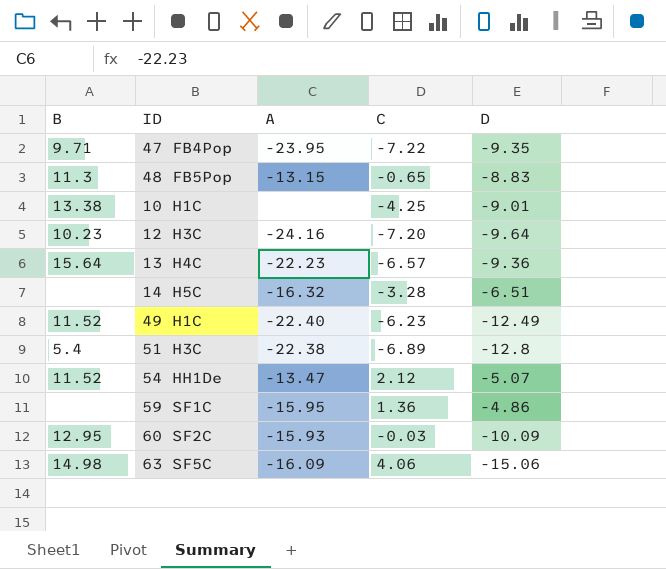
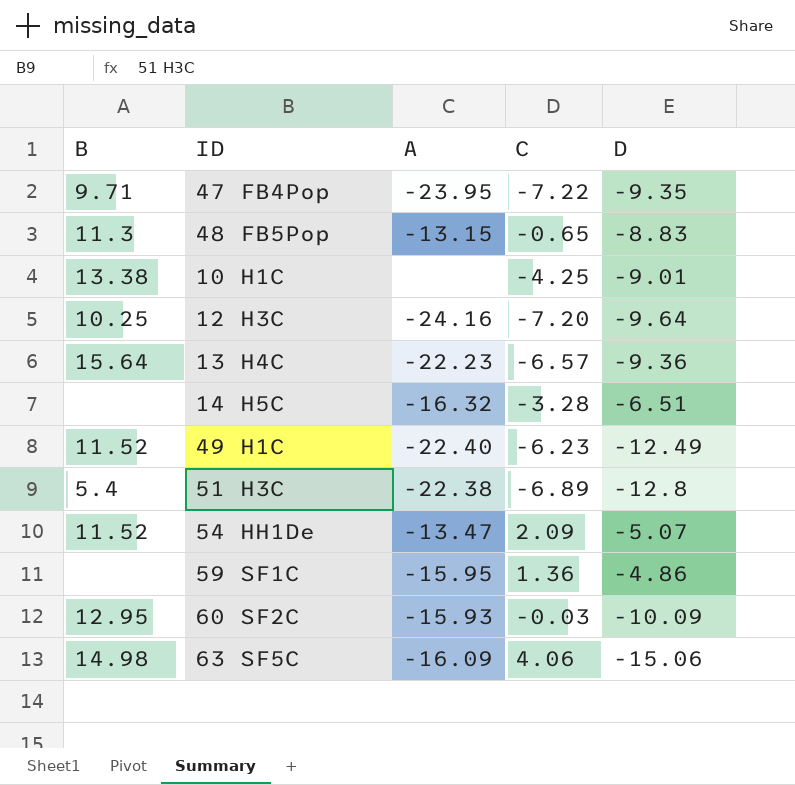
12 H3C | B: 10.23 -> 10.25
54 HH1De | C: 2.12 -> 2.09

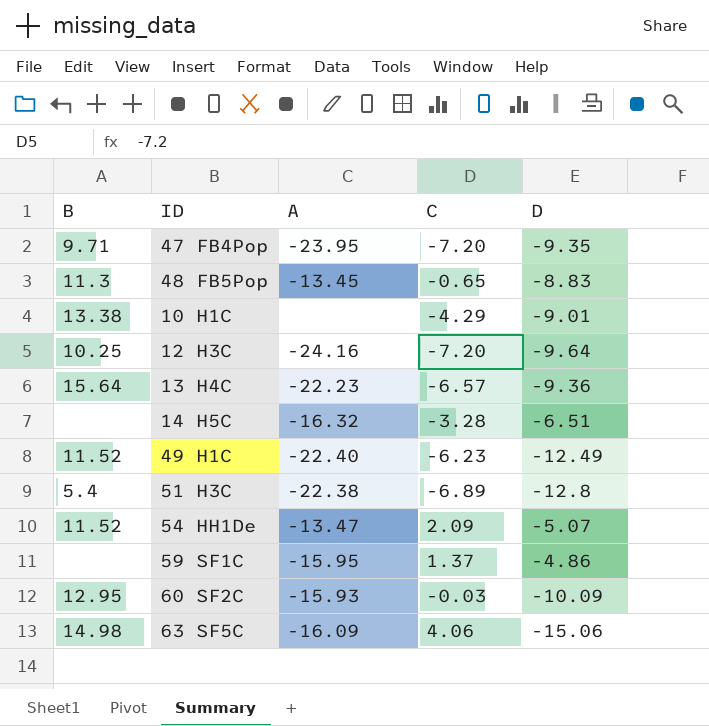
47 FB4Pop | C: -7.22 -> -7.20
48 FB5Pop | A: -13.15 -> -13.45
10 H1C | C: -4.25 -> -4.29
59 SF1C | C: 1.36 -> 1.37

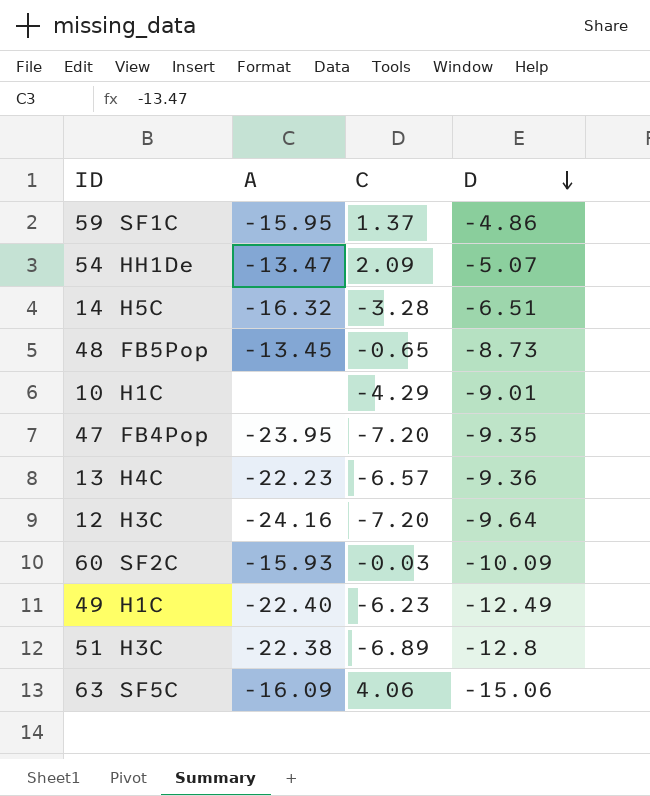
row order: none -> D descending
column B | position: 1 -> none
48 FB5Pop | D: -8.83 -> -8.73

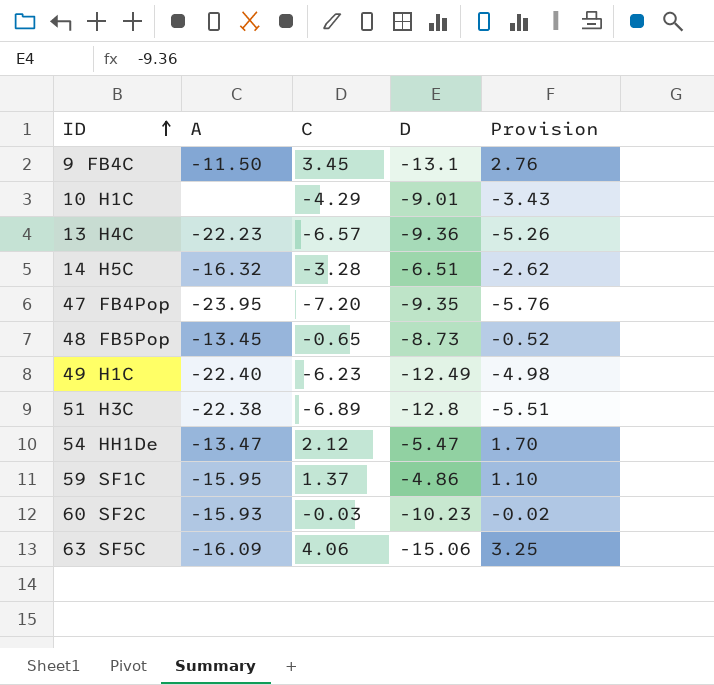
row order: D descending -> ID ascending
column Provision | formula: none -> [C] * 0.8
row 12 H3C: -24.16 | -7.20 | -9.64 -> none
row 9 FB4C: none -> -11.50 | 3.45 | -13.1 | 2.76
54 HH1De | C: 2.09 -> 2.12
54 HH1De | D: -5.07 -> -5.47
60 SF2C | D: -10.09 -> -10.23

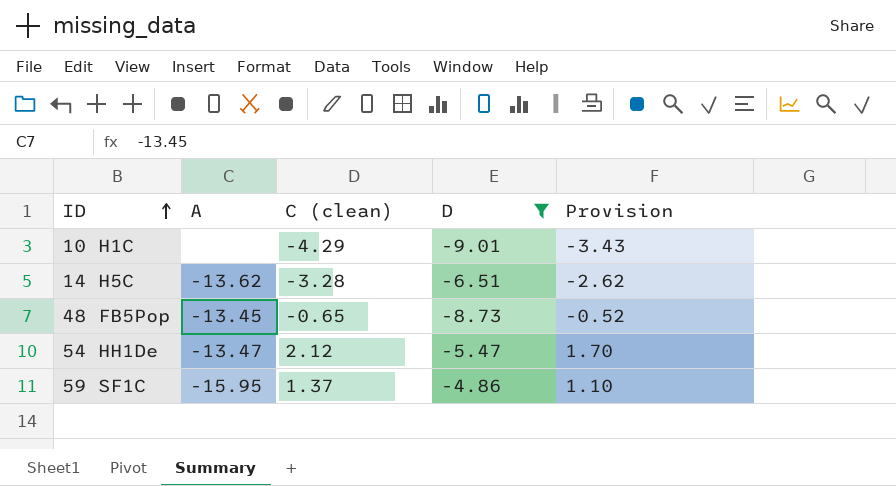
filter: none -> D >= -9.01
column name: C -> C (clean)
14 H5C | A: -16.32 -> -13.62

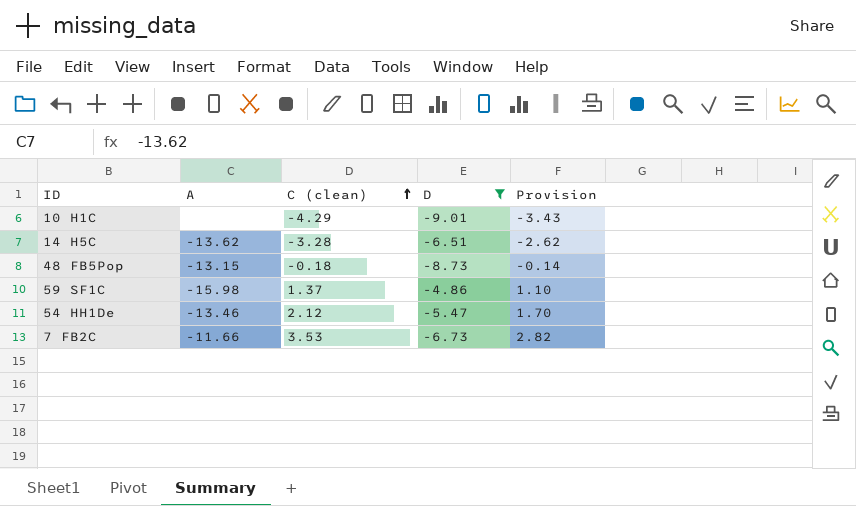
row order: ID ascending -> C (clean) ascending
48 FB5Pop | A: -13.45 -> -13.15
48 FB5Pop | C (clean): -0.65 -> -0.18
48 FB5Pop | Provision: -0.52 -> -0.14
59 SF1C | A: -15.95 -> -15.98
54 HH1De | A: -13.47 -> -13.46
row 7 FB2C: none -> -11.66 | 3.53 | -6.73 | 2.82

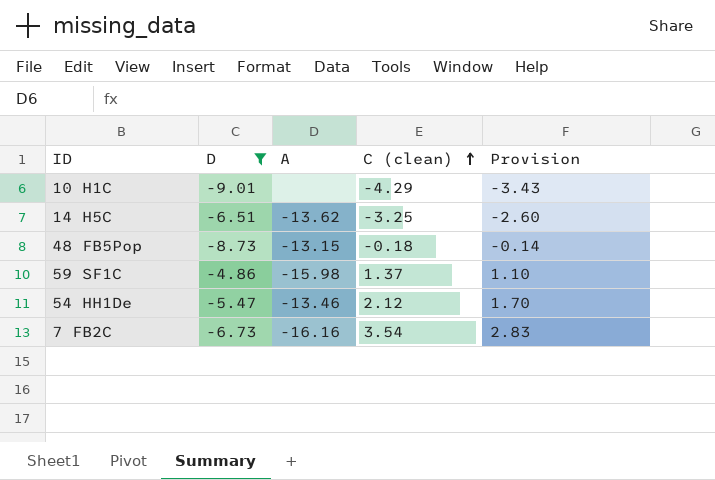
column D | position: 4 -> 2
14 H5C | C (clean): -3.28 -> -3.25
14 H5C | Provision: -2.62 -> -2.60
7 FB2C | A: -11.66 -> -16.16
7 FB2C | C (clean): 3.53 -> 3.54
7 FB2C | Provision: 2.82 -> 2.83

